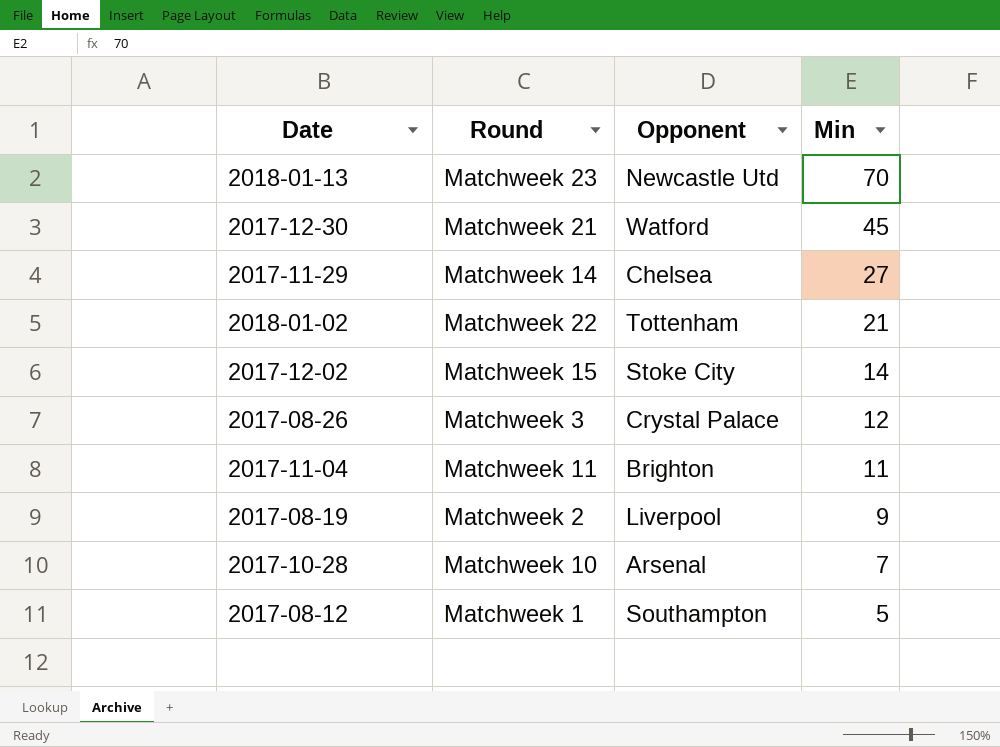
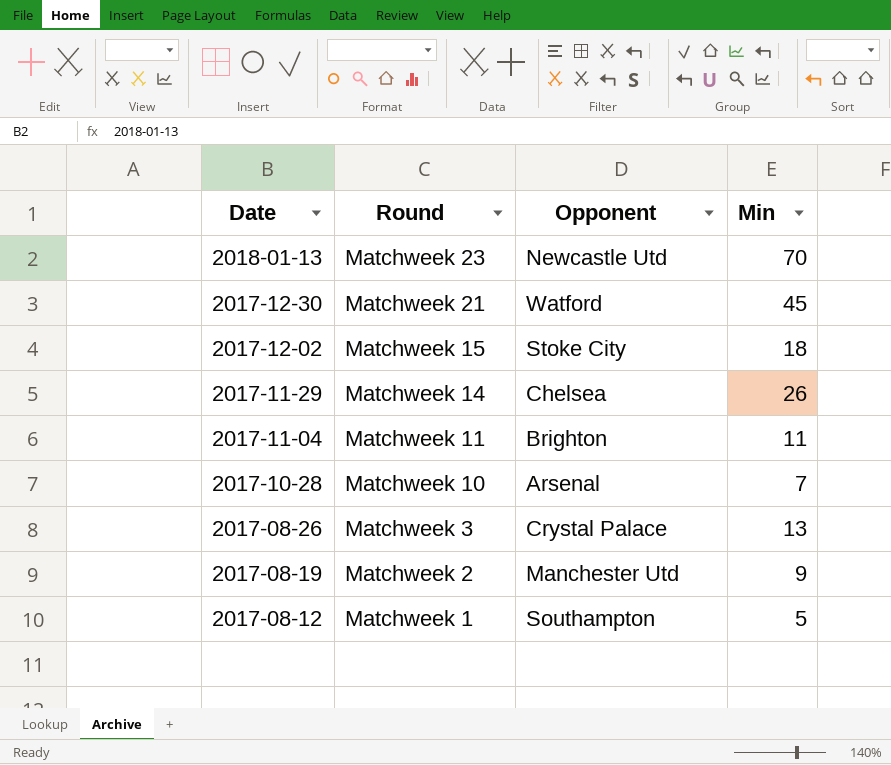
row order: Min descending -> Date descending
row 2018-01-02: Matchweek 22 | Tottenham | 21 -> none
2017-12-02 | Min: 14 -> 18
2017-11-29 | Min: 27 -> 26
2017-08-26 | Min: 12 -> 13
2017-08-19 | Opponent: Liverpool -> Manchester Utd

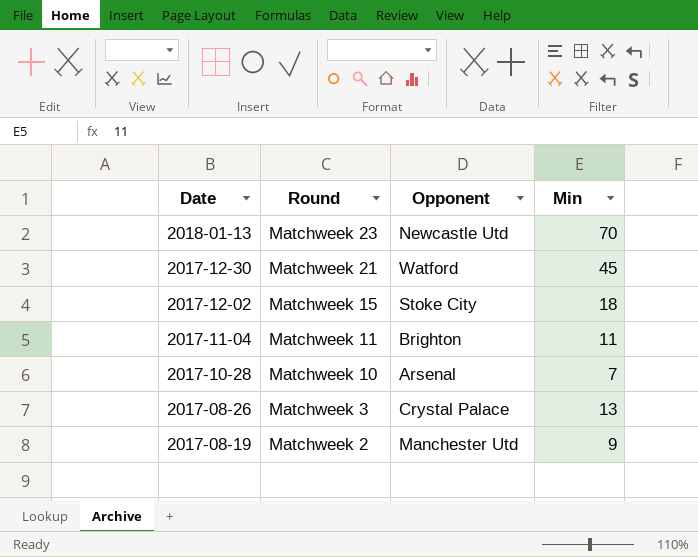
row 2017-11-29: Matchweek 14 | Chelsea | 26 -> none
row 2017-08-12: Matchweek 1 | Southampton | 5 -> none

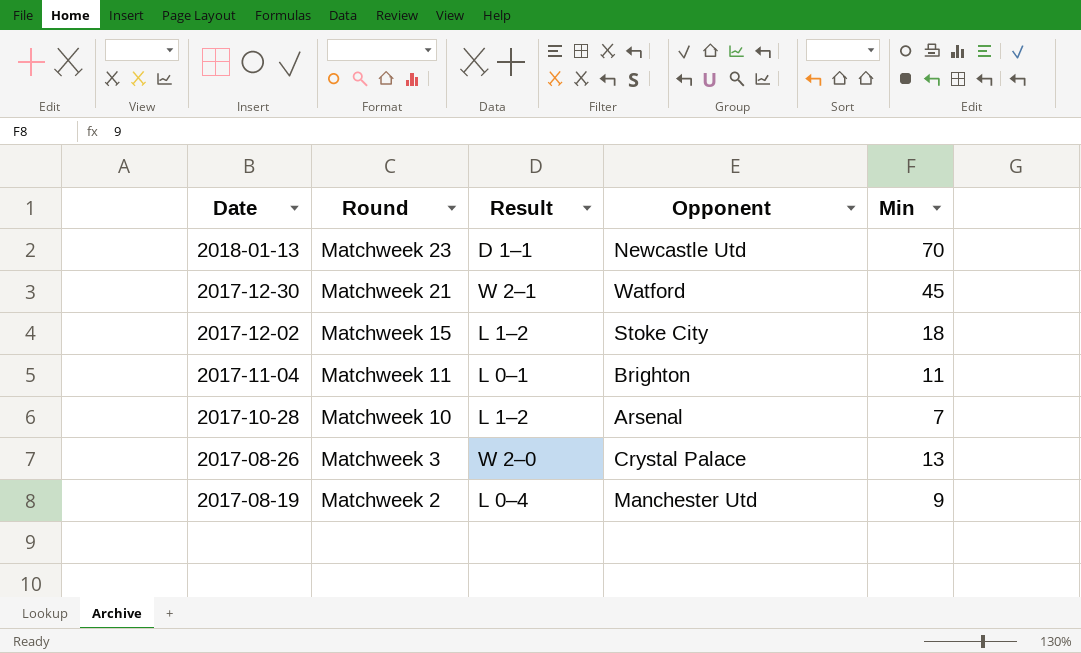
column Result | position: none -> 3

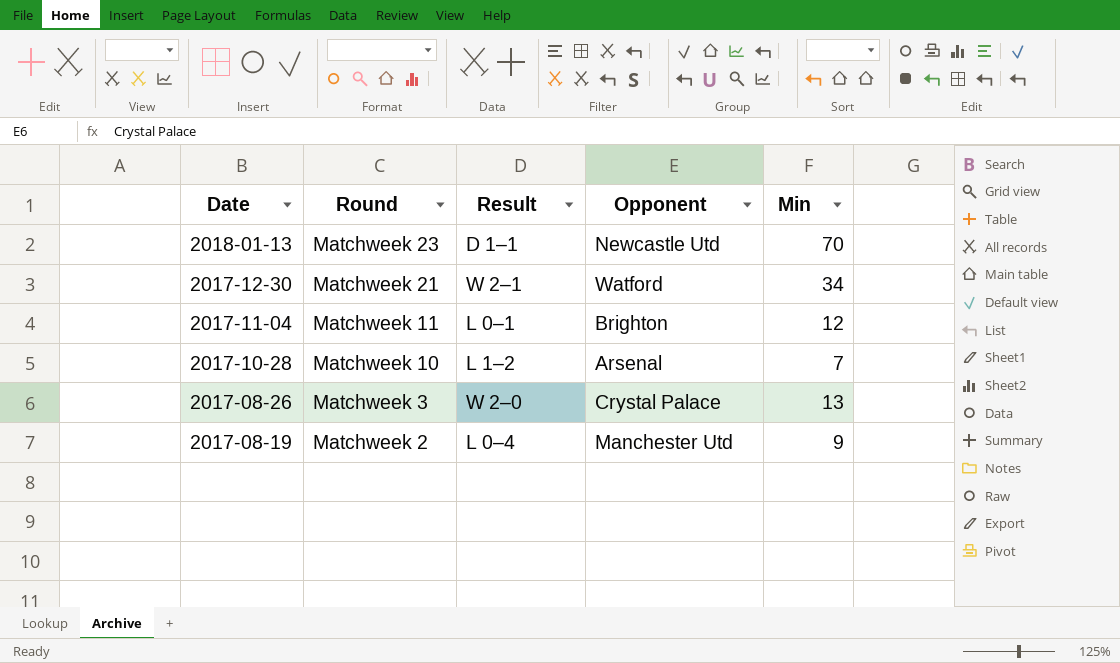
row 2017-12-02: Matchweek 15 | L 1–2 | Stoke City | 18 -> none
2017-12-30 | Min: 45 -> 34
2017-11-04 | Min: 11 -> 12

